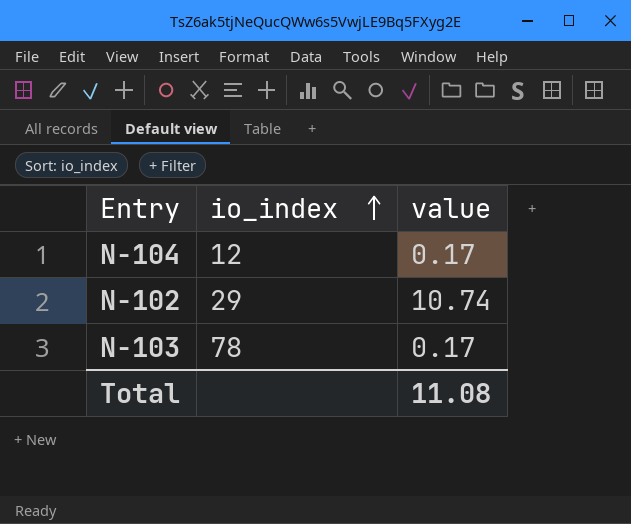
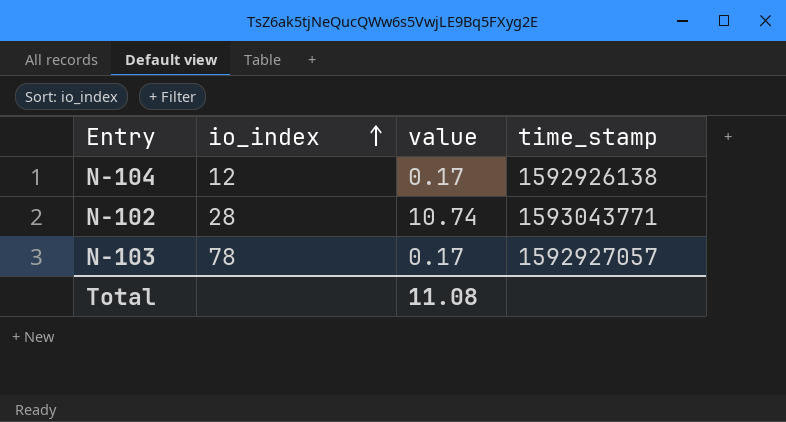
column time_stamp | position: none -> 4
N-102 | io_index: 29 -> 28

